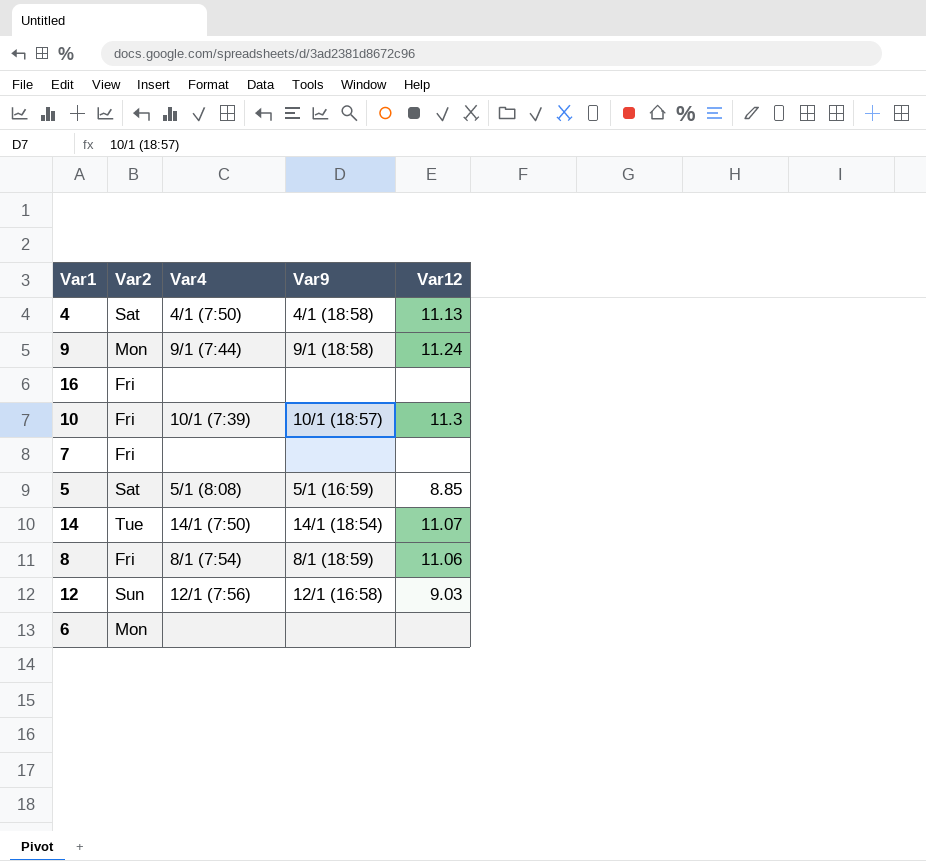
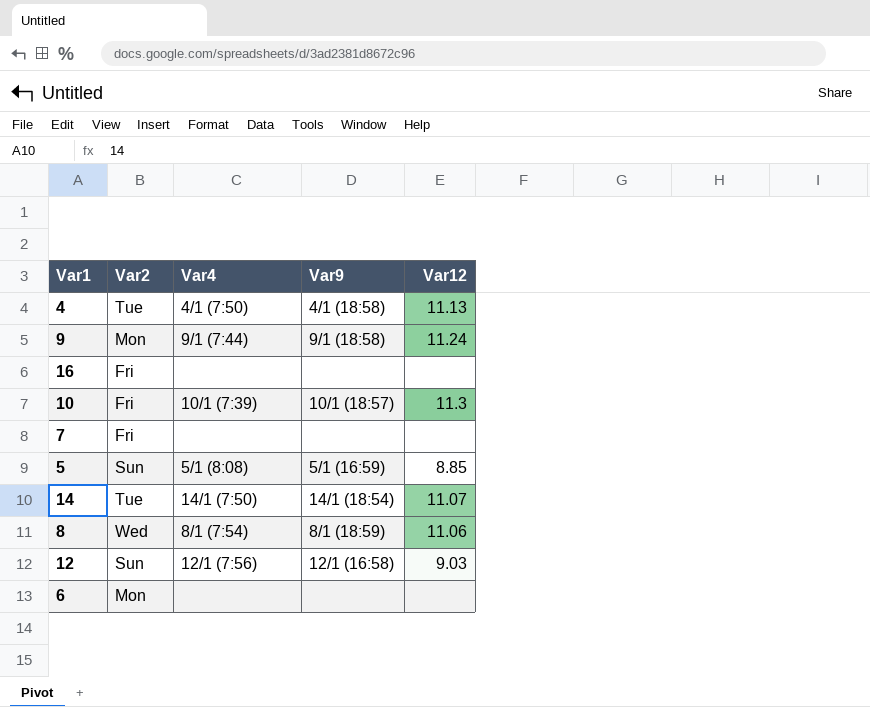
4 | Var2: Sat -> Tue
5 | Var2: Sat -> Sun
8 | Var2: Fri -> Wed

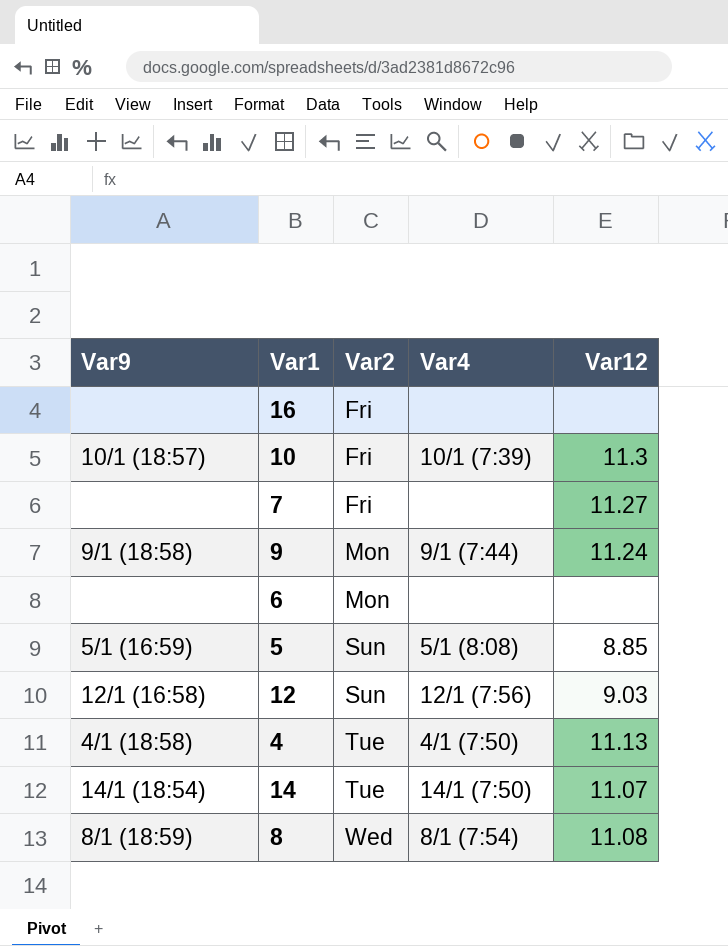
row order: none -> Var2 ascending
column Var9 | position: 4 -> 1
7 | Var12: none -> 11.27
8 | Var12: 11.06 -> 11.08

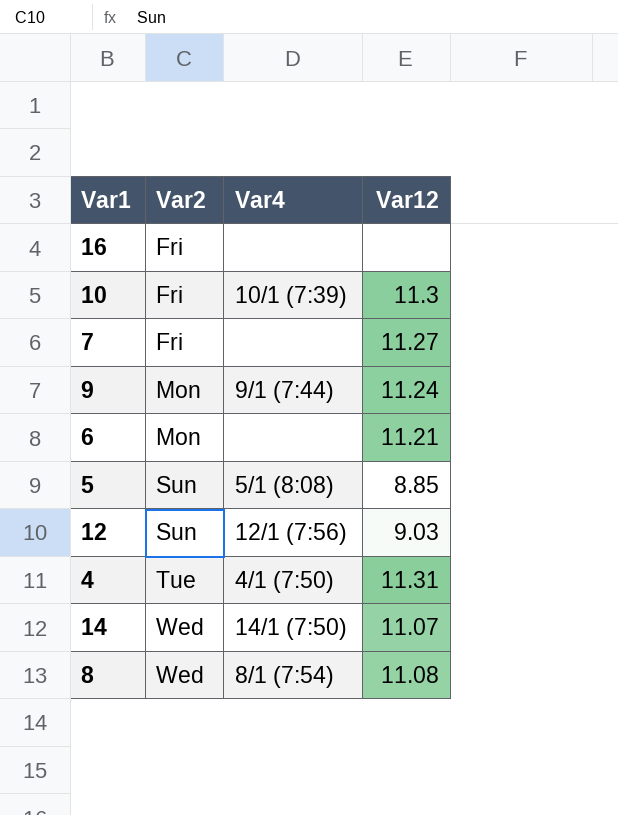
column Var9 | position: 1 -> none
6 | Var12: none -> 11.21
4 | Var12: 11.13 -> 11.31
14 | Var2: Tue -> Wed

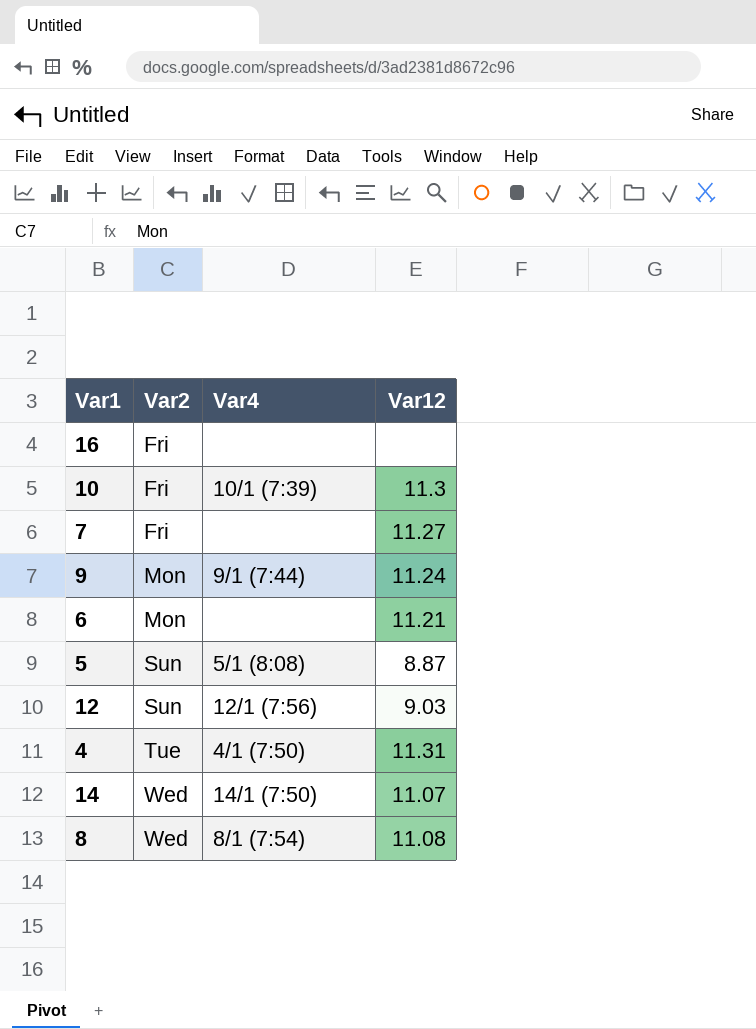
5 | Var12: 8.85 -> 8.87

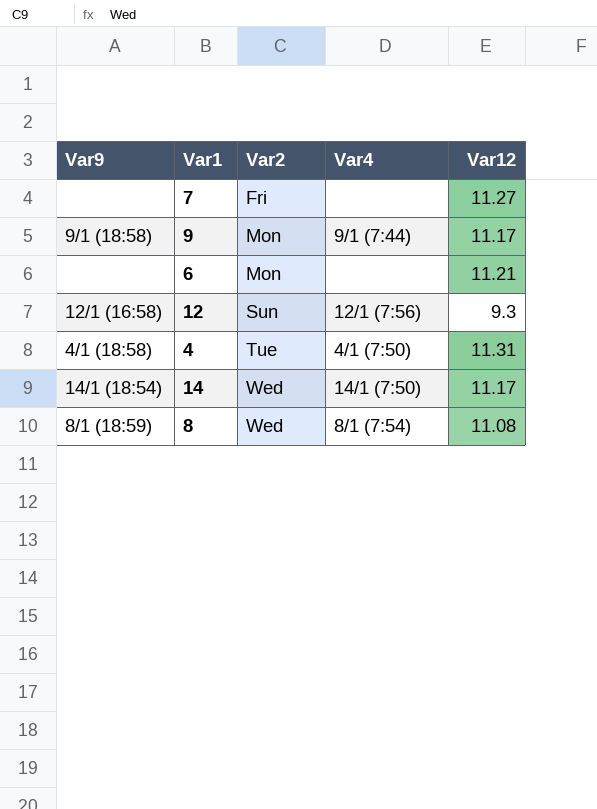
column Var9 | position: none -> 1
row 16: Fri | none | none -> none
row 10: Fri | 10/1 (7:39) | 11.3 -> none
row 5: Sun | 5/1 (8:08) | 8.87 -> none
9 | Var12: 11.24 -> 11.17
12 | Var12: 9.03 -> 9.3
14 | Var12: 11.07 -> 11.17

